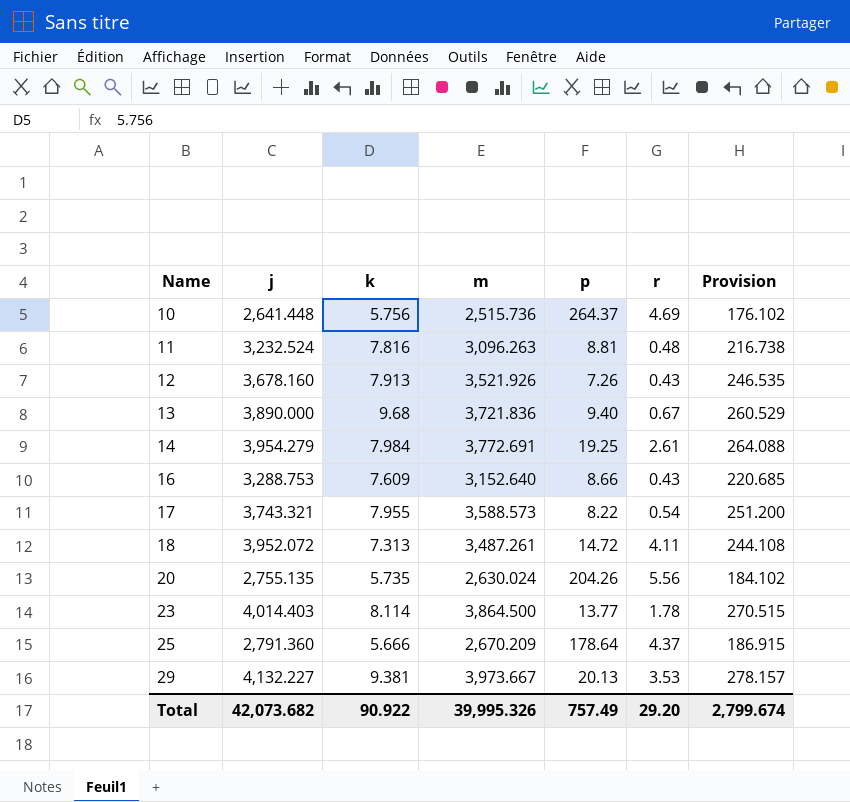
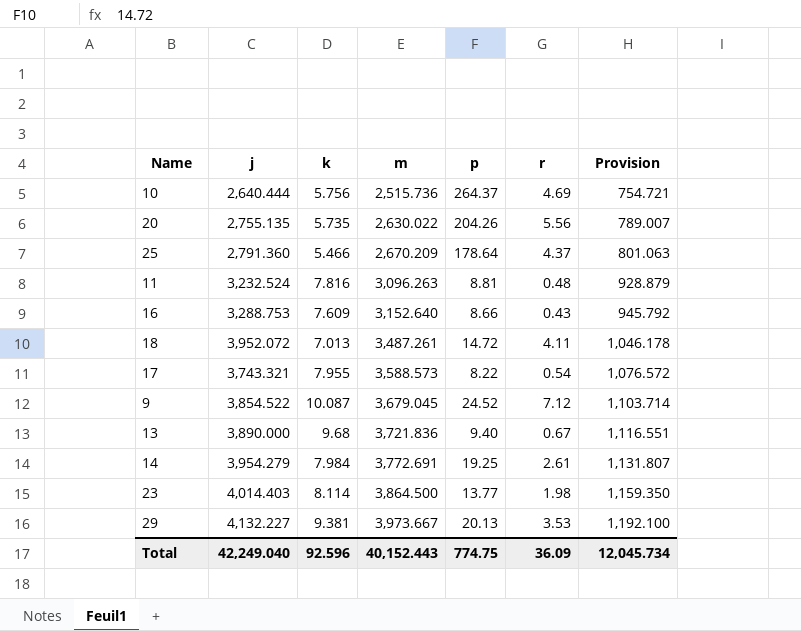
row order: Name ascending -> m ascending
column Provision | formula: [m] * 0.07 -> [m] * 0.3
row 12: 3,678.160 | 7.913 | 3,521.926 | 7.26 | 0.43 | 246.535 -> none
10 | j: 2,641.448 -> 2,640.444
20 | m: 2,630.024 -> 2,630.022
25 | k: 5.666 -> 5.466
18 | k: 7.313 -> 7.013
row 9: none -> 3,854.522 | 10.087 | 3,679.045 | 24.52 | 7.12 | 1,103.714
23 | r: 1.78 -> 1.98
Total | j: 42,073.682 -> 42,249.040
Total | k: 90.922 -> 92.596
Total | m: 39,995.326 -> 40,152.443
Total | p: 757.49 -> 774.75
Total | r: 29.20 -> 36.09
Total | Provision: 2,799.674 -> 12,045.734

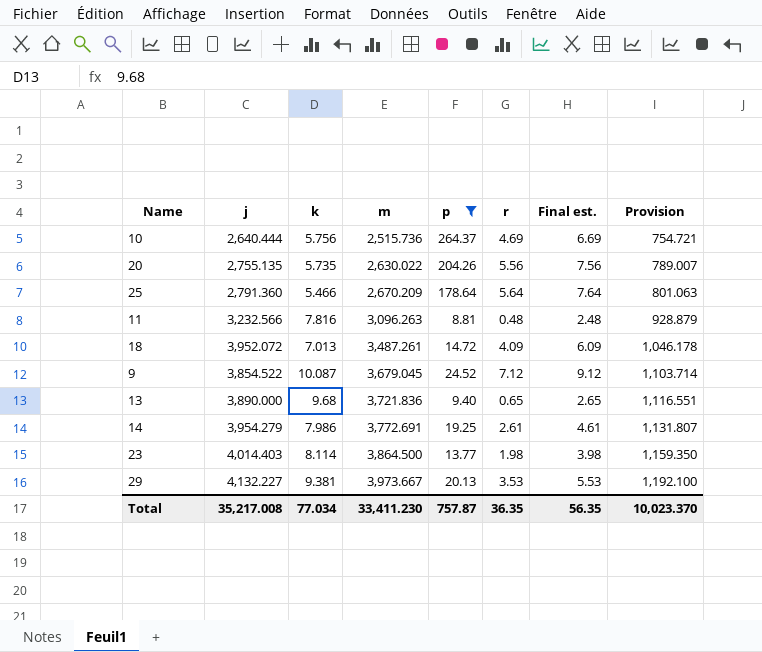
filter: none -> p >= 8.81
column Final est. | formula: none -> [r] + 2
25 | r: 4.37 -> 5.64
11 | j: 3,232.524 -> 3,232.566
18 | r: 4.11 -> 4.09
13 | r: 0.67 -> 0.65
14 | k: 7.984 -> 7.986
Total | j: 42,249.040 -> 35,217.008
Total | k: 92.596 -> 77.034
Total | m: 40,152.443 -> 33,411.230
Total | p: 774.75 -> 757.87
Total | r: 36.09 -> 36.35
Total | Provision: 12,045.734 -> 10,023.370

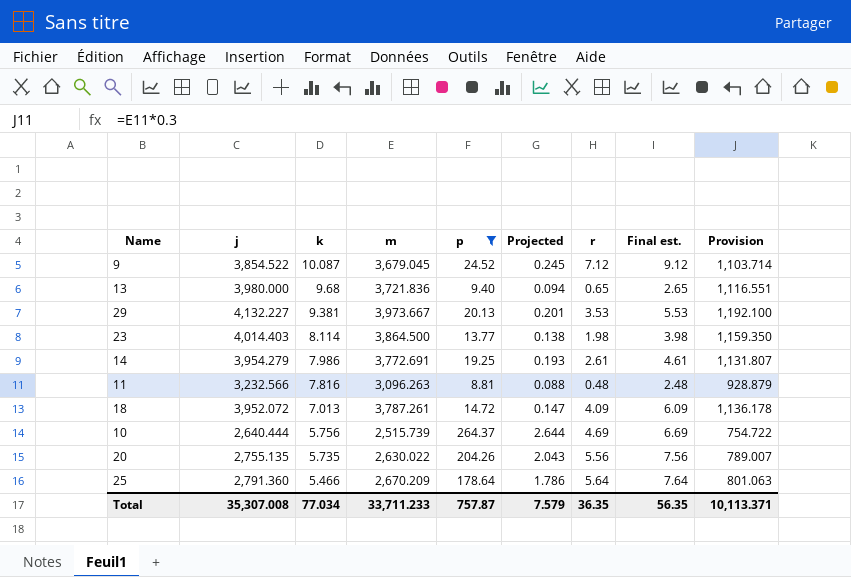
row order: m ascending -> k descending
column Projected | formula: none -> [p] * 0.01
13 | j: 3,890.000 -> 3,980.000
18 | m: 3,487.261 -> 3,787.261
18 | Provision: 1,046.178 -> 1,136.178
10 | m: 2,515.736 -> 2,515.739
10 | Provision: 754.721 -> 754.722
Total | j: 35,217.008 -> 35,307.008
Total | m: 33,411.230 -> 33,711.233
Total | Provision: 10,023.370 -> 10,113.371

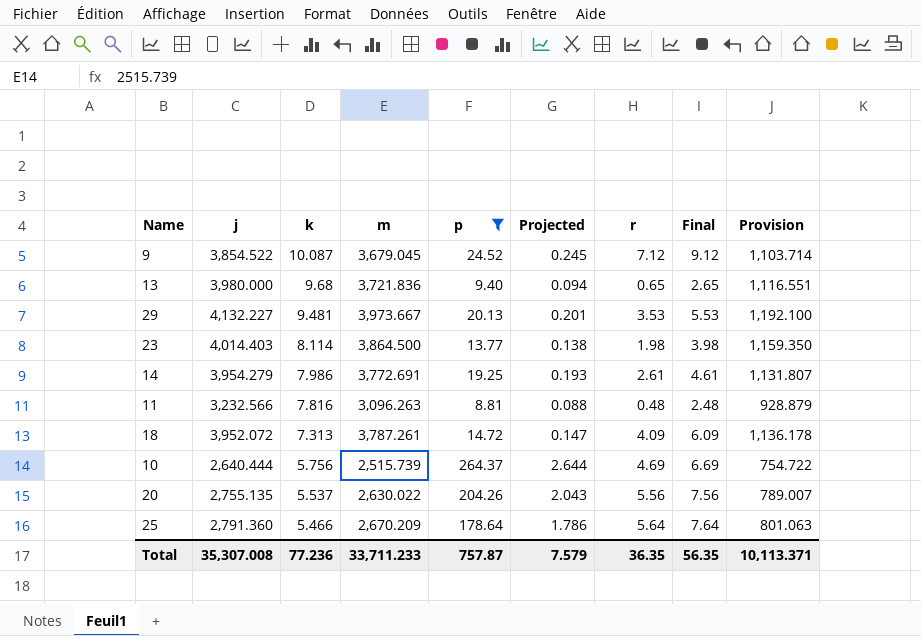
column name: Final est. -> Final
29 | k: 9.381 -> 9.481
18 | k: 7.013 -> 7.313
20 | k: 5.735 -> 5.537
Total | k: 77.034 -> 77.236

